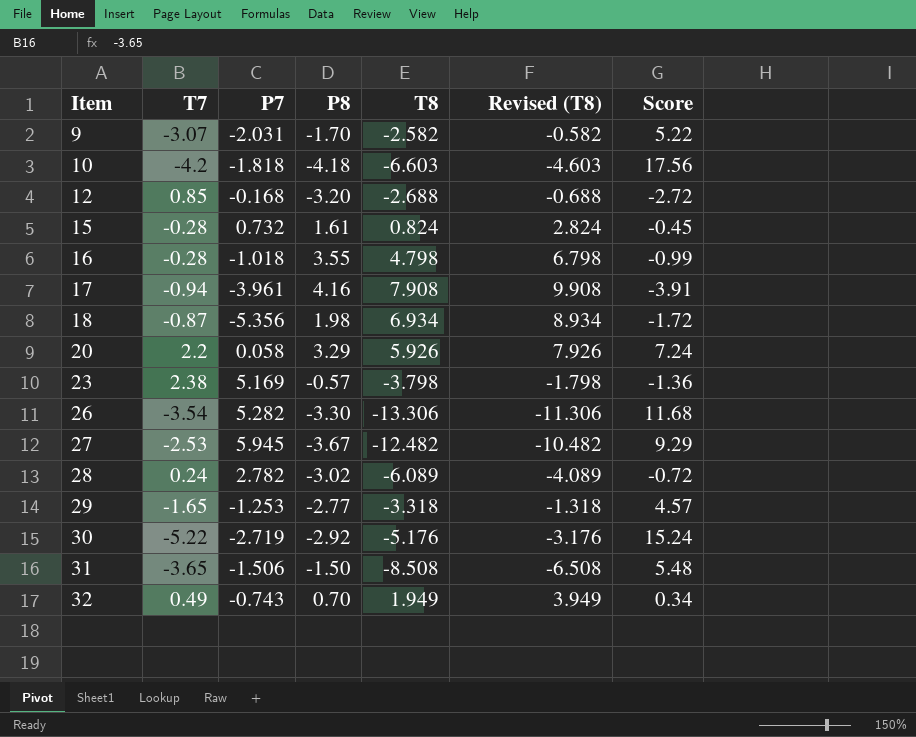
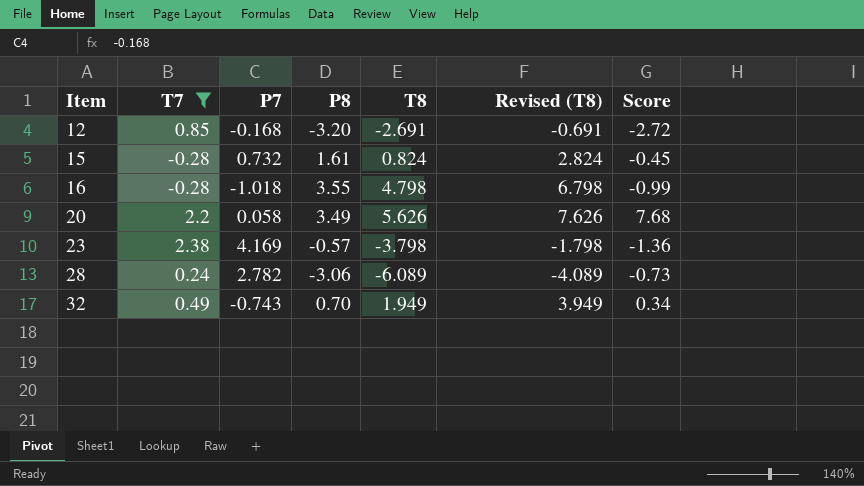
filter: none -> T7 >= -0.28
12 | T8: -2.688 -> -2.691
12 | Revised (T8): -0.688 -> -0.691
20 | P8: 3.29 -> 3.49
20 | T8: 5.926 -> 5.626
20 | Revised (T8): 7.926 -> 7.626
20 | Score: 7.24 -> 7.68
23 | P7: 5.169 -> 4.169
28 | P8: -3.02 -> -3.06
28 | Score: -0.72 -> -0.73

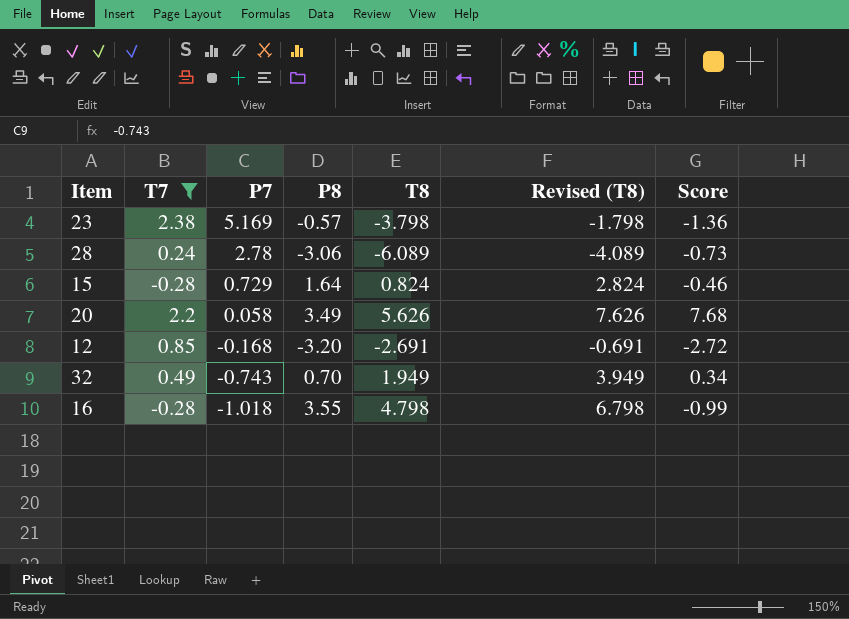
row order: Item ascending -> P7 descending
23 | P7: 4.169 -> 5.169
28 | P7: 2.782 -> 2.78
15 | P7: 0.732 -> 0.729
15 | P8: 1.61 -> 1.64
15 | Score: -0.45 -> -0.46

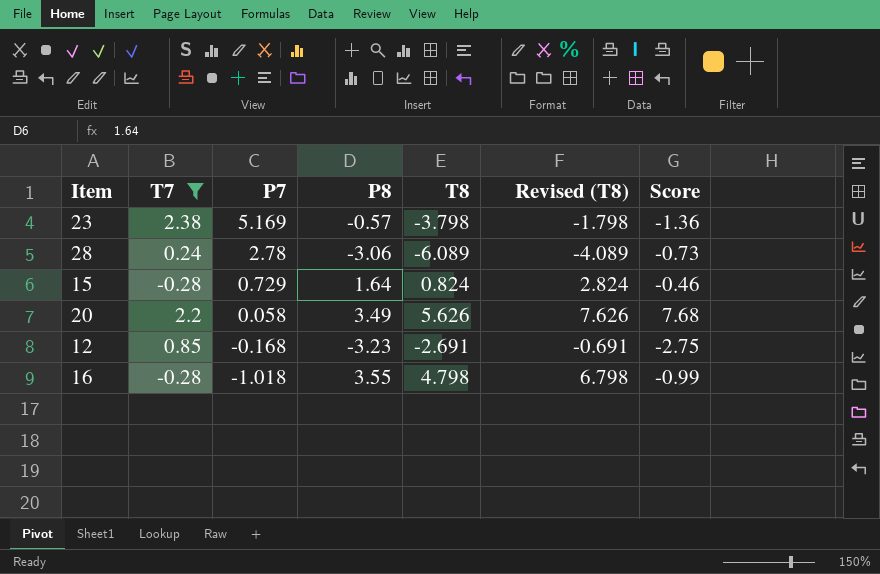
row 32: 0.49 | -0.743 | 0.70 | 1.949 | 3.949 | 0.34 -> none
12 | P8: -3.20 -> -3.23
12 | Score: -2.72 -> -2.75

